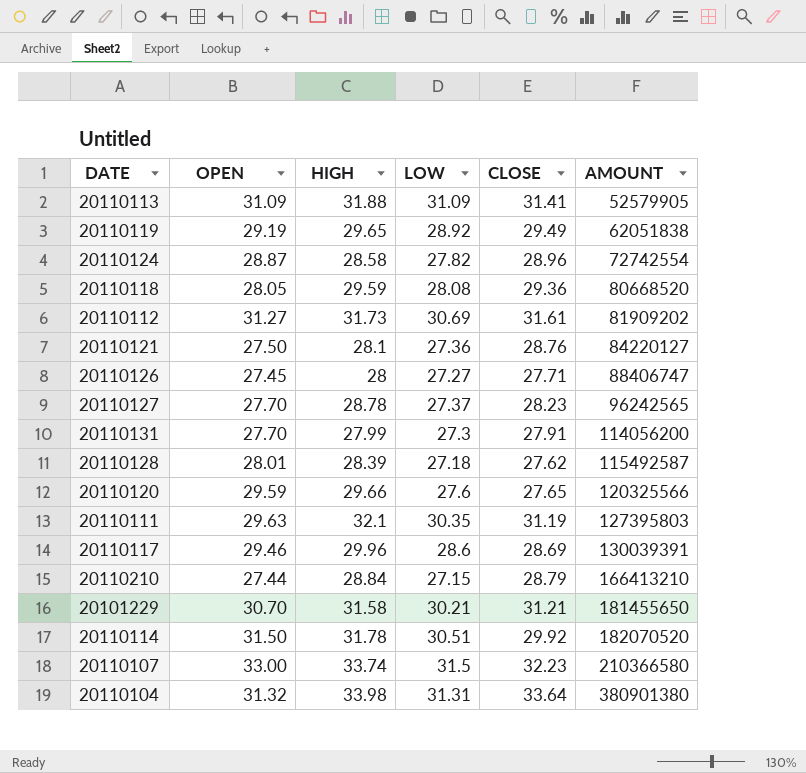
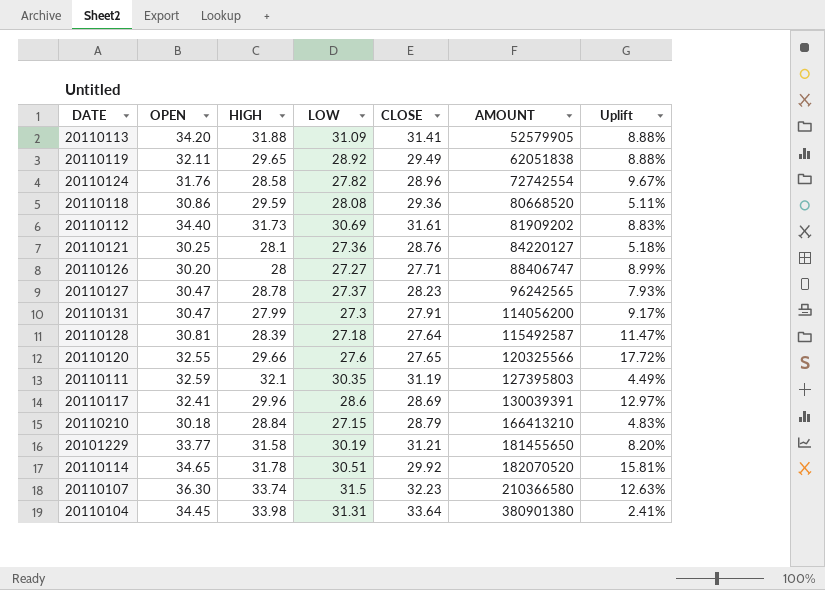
column Uplift | formula: none -> ([OPEN] - [CLOSE]) / [CLOSE]
20110113 | OPEN: 31.09 -> 34.20
20110119 | OPEN: 29.19 -> 32.11
20110124 | OPEN: 28.87 -> 31.76
20110118 | OPEN: 28.05 -> 30.86
20110112 | OPEN: 31.27 -> 34.40
20110121 | OPEN: 27.50 -> 30.25
20110126 | OPEN: 27.45 -> 30.20
20110127 | OPEN: 27.70 -> 30.47
20110131 | OPEN: 27.70 -> 30.47
20110128 | OPEN: 28.01 -> 30.81
20110128 | CLOSE: 27.62 -> 27.64
20110120 | OPEN: 29.59 -> 32.55
20110111 | OPEN: 29.63 -> 32.59
20110117 | OPEN: 29.46 -> 32.41
20110210 | OPEN: 27.44 -> 30.18
20101229 | OPEN: 30.70 -> 33.77
20101229 | LOW: 30.21 -> 30.19
20110114 | OPEN: 31.50 -> 34.65
20110107 | OPEN: 33.00 -> 36.30
20110104 | OPEN: 31.32 -> 34.45

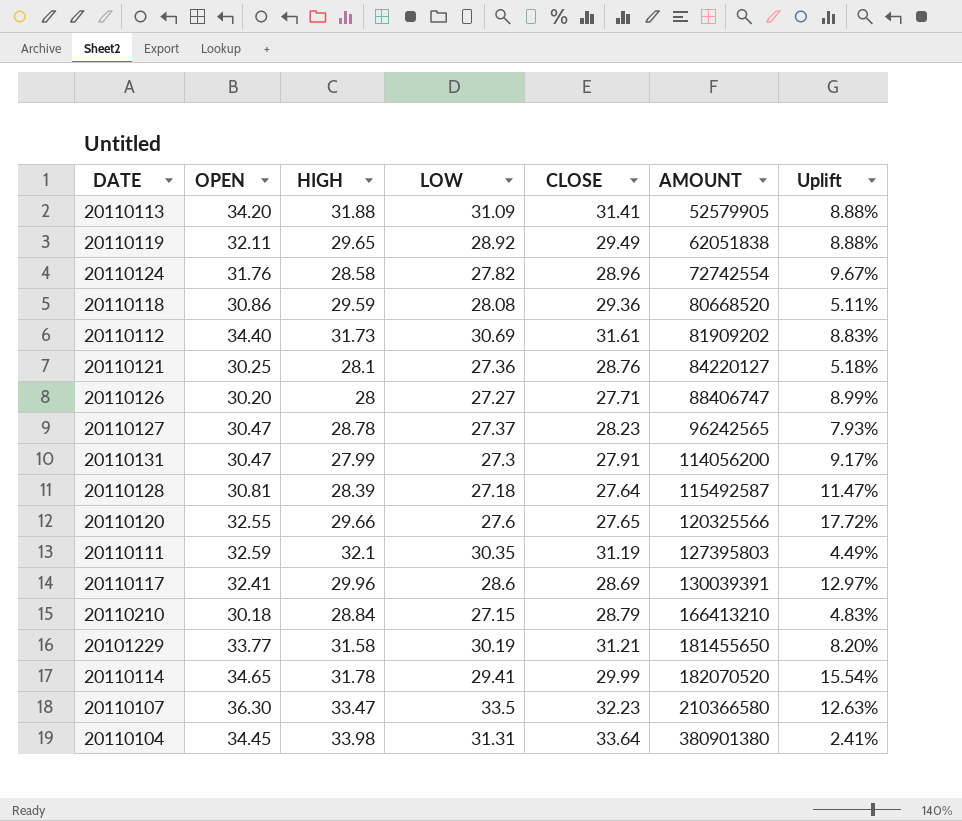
20110114 | LOW: 30.51 -> 29.41
20110114 | CLOSE: 29.92 -> 29.99
20110114 | Uplift: 15.81% -> 15.54%
20110107 | HIGH: 33.74 -> 33.47
20110107 | LOW: 31.5 -> 33.5

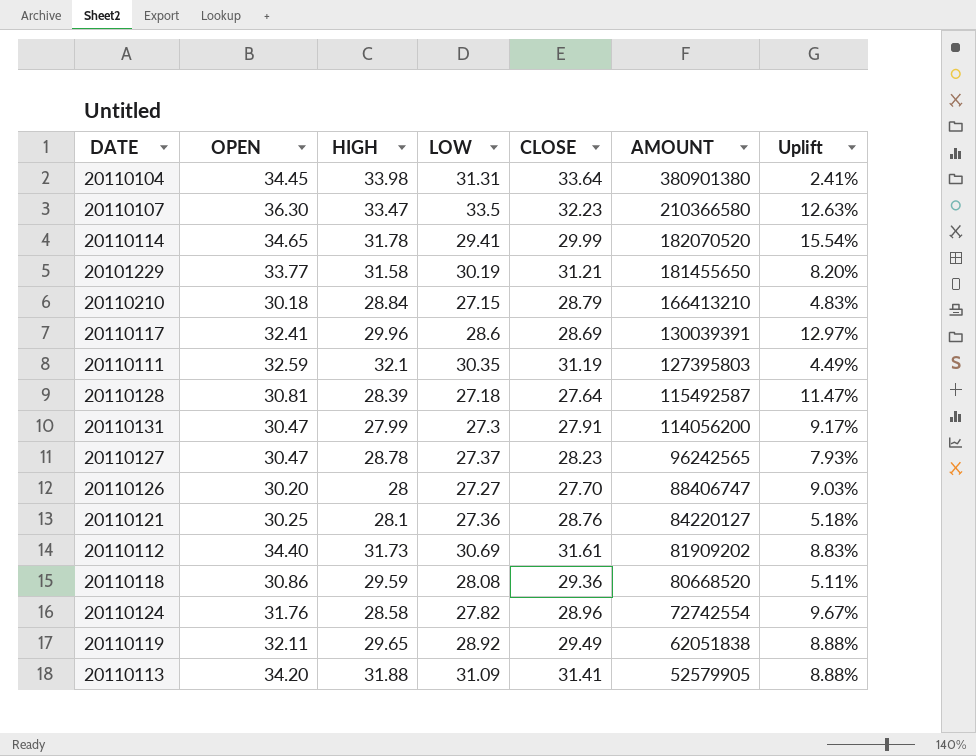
row order: AMOUNT ascending -> AMOUNT descending
row 20110120: 32.55 | 29.66 | 27.6 | 27.65 | 120325566 | 17.72% -> none
20110126 | CLOSE: 27.71 -> 27.70
20110126 | Uplift: 8.99% -> 9.03%

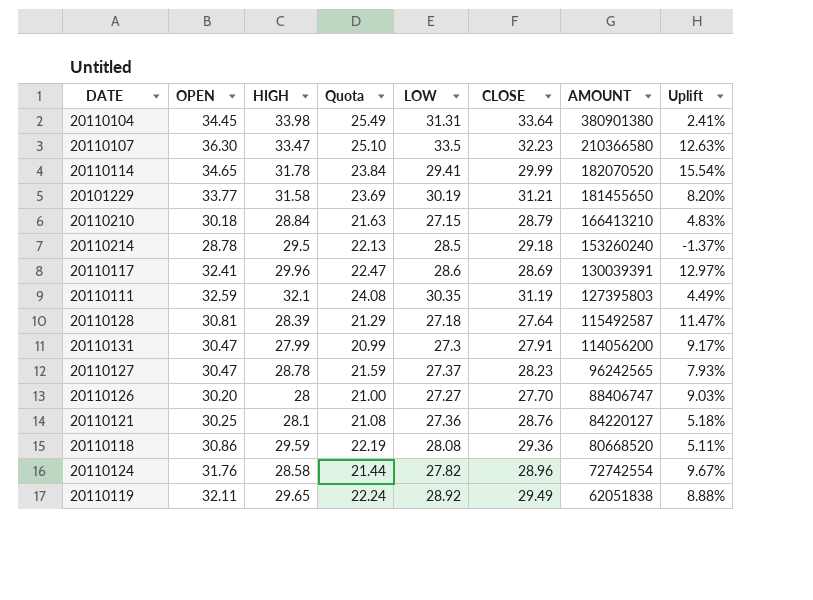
column Quota | formula: none -> [HIGH] * 0.75
row 20110112: 34.40 | 31.73 | 30.69 | 31.61 | 81909202 | 8.83% -> none
row 20110113: 34.20 | 31.88 | 31.09 | 31.41 | 52579905 | 8.88% -> none
row 20110214: none -> 28.78 | 29.5 | 22.13 | 28.5 | 29.18 | 153260240 | -1.37%

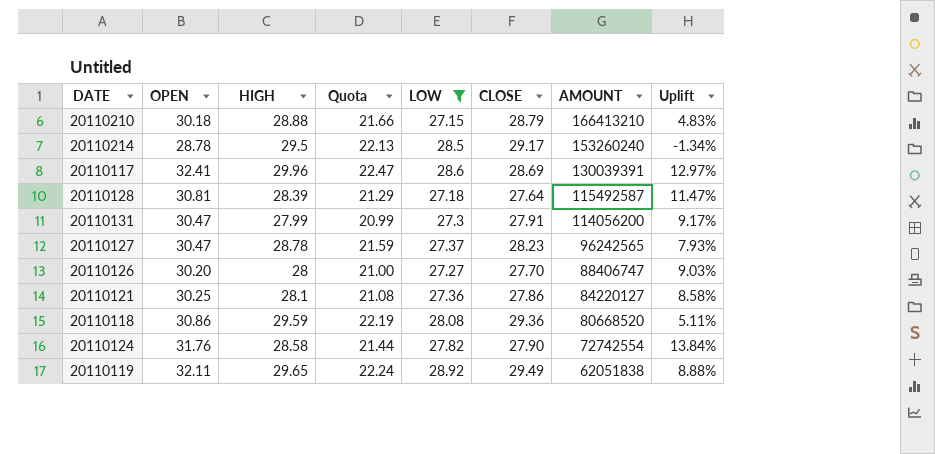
filter: none -> LOW <= 28.92
20110210 | HIGH: 28.84 -> 28.88
20110210 | Quota: 21.63 -> 21.66
20110214 | CLOSE: 29.18 -> 29.17
20110214 | Uplift: -1.37% -> -1.34%
20110121 | CLOSE: 28.76 -> 27.86
20110121 | Uplift: 5.18% -> 8.58%
20110124 | CLOSE: 28.96 -> 27.90
20110124 | Uplift: 9.67% -> 13.84%

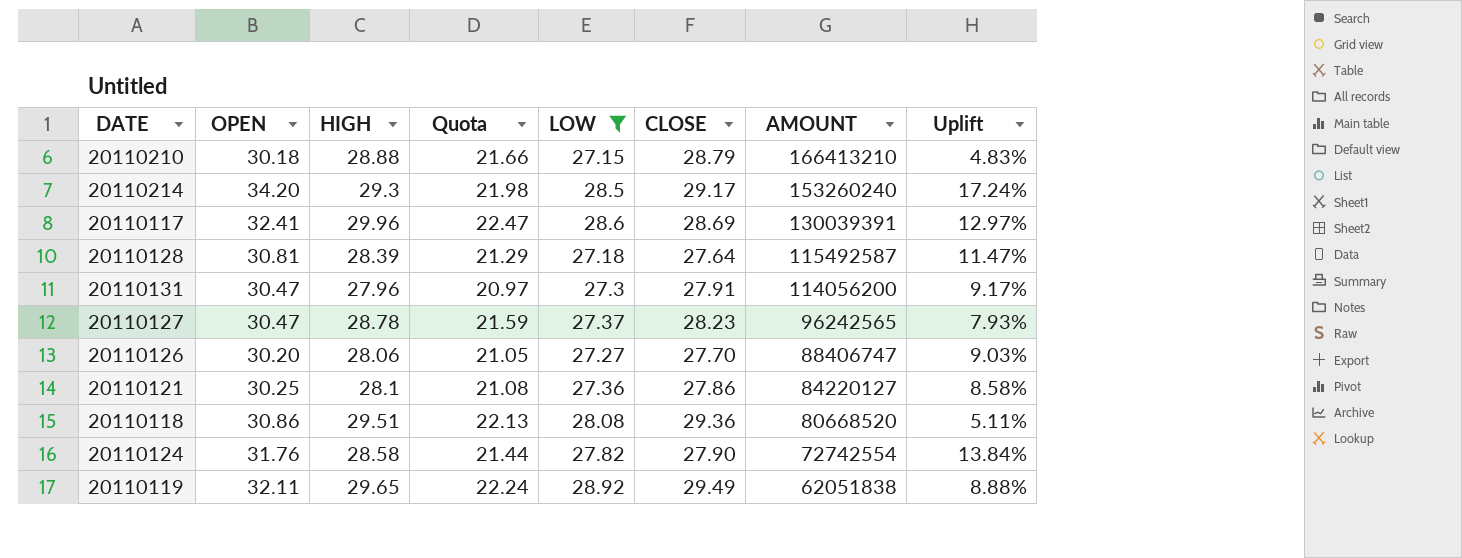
20110214 | OPEN: 28.78 -> 34.20
20110214 | HIGH: 29.5 -> 29.3
20110214 | Quota: 22.13 -> 21.98
20110214 | Uplift: -1.34% -> 17.24%
20110131 | HIGH: 27.99 -> 27.96
20110131 | Quota: 20.99 -> 20.97
20110126 | HIGH: 28 -> 28.06
20110126 | Quota: 21.00 -> 21.05
20110118 | HIGH: 29.59 -> 29.51
20110118 | Quota: 22.19 -> 22.13

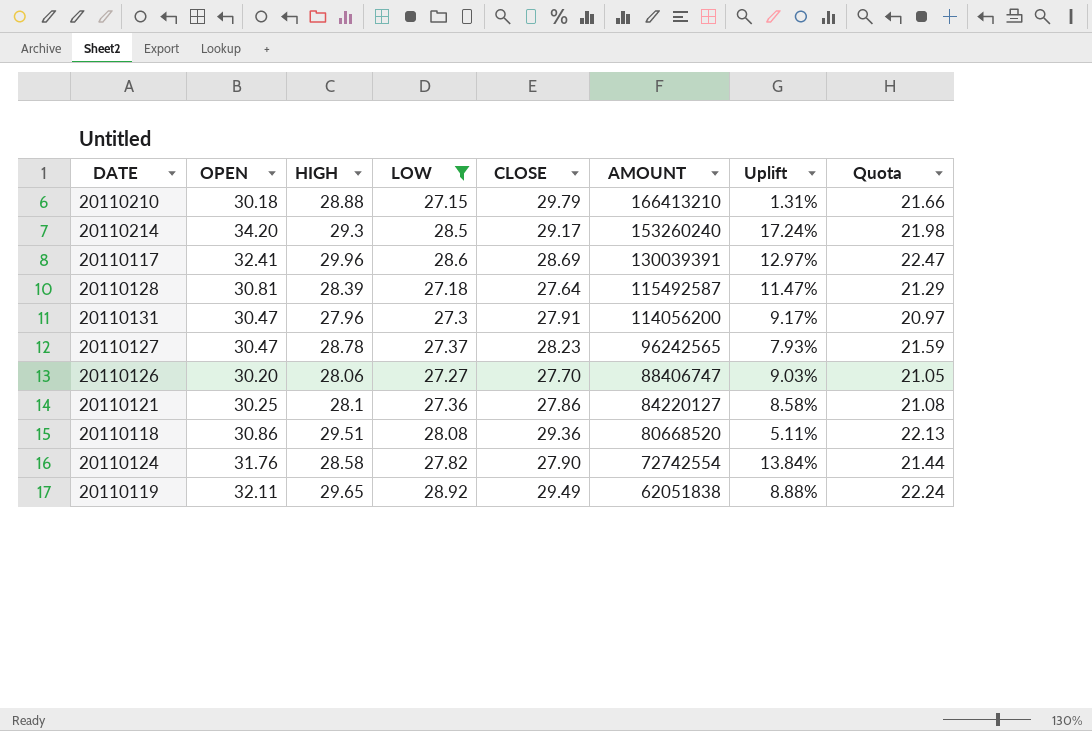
column Quota | position: 4 -> 8
20110210 | CLOSE: 28.79 -> 29.79
20110210 | Uplift: 4.83% -> 1.31%

